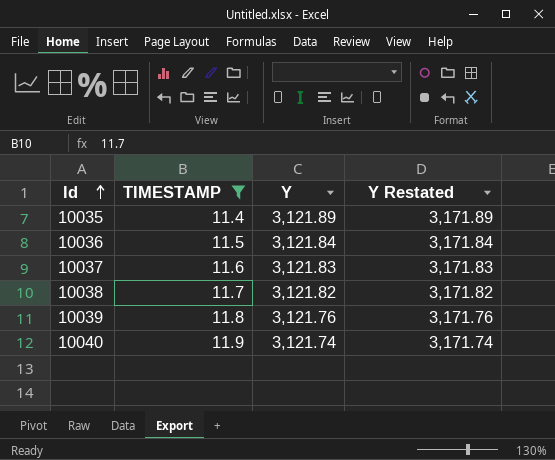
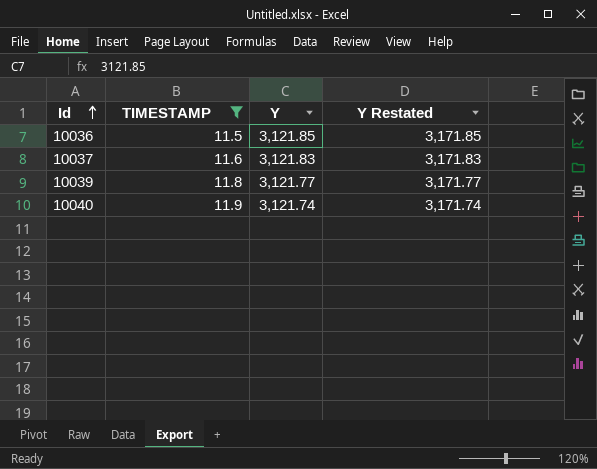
row 10035: 11.4 | 3,121.89 | 3,171.89 -> none
row 10038: 11.7 | 3,121.82 | 3,171.82 -> none
10036 | Y: 3,121.84 -> 3,121.85
10036 | Y Restated: 3,171.84 -> 3,171.85
10039 | Y: 3,121.76 -> 3,121.77
10039 | Y Restated: 3,171.76 -> 3,171.77

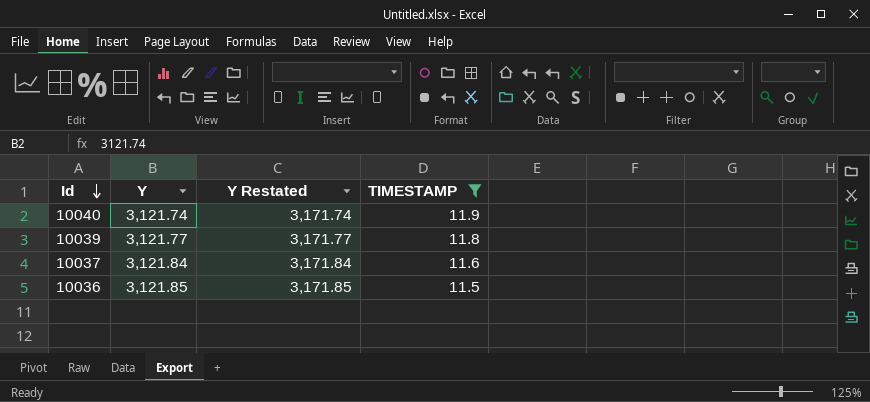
row order: Id ascending -> Id descending
column TIMESTAMP | position: 2 -> 4
10037 | Y: 3,121.83 -> 3,121.84
10037 | Y Restated: 3,171.83 -> 3,171.84

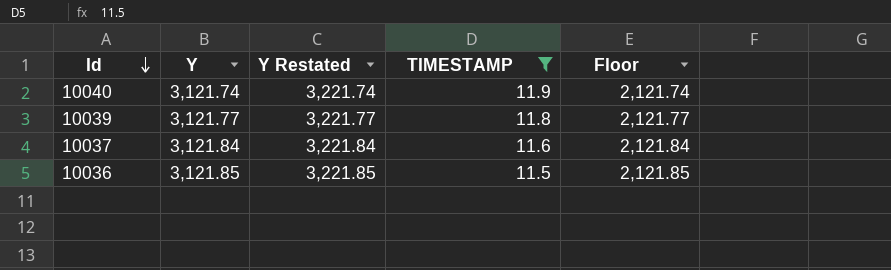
column Y Restated | formula: [Y] + 50 -> [Y] + 100
column Floor | formula: none -> [Y] - 1000

